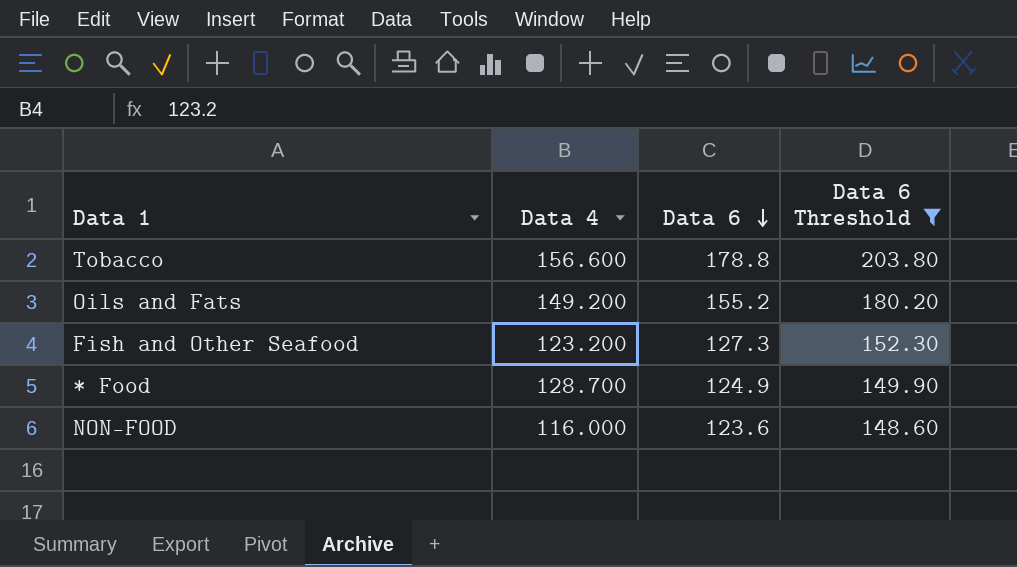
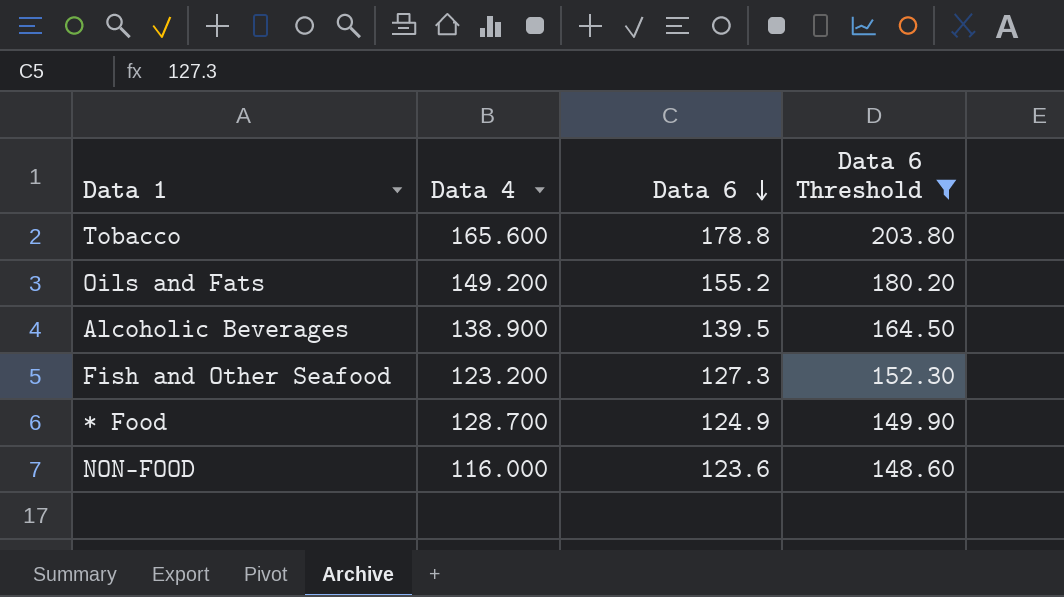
Tobacco | Data 4: 156.600 -> 165.600
row Alcoholic Beverages: none -> 138.900 | 139.5 | 164.50

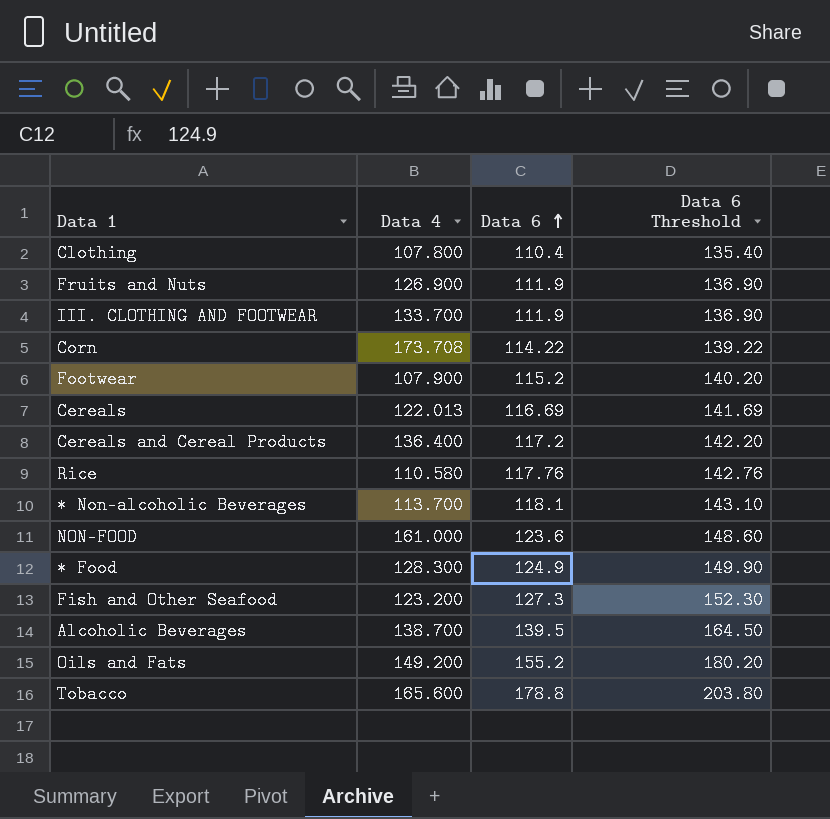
filter: Data 6 Threshold >= 148.60 -> none
row order: Data 6 descending -> Data 6 ascending
NON-FOOD | Data 4: 116.000 -> 161.000
* Food | Data 4: 128.700 -> 128.300
Alcoholic Beverages | Data 4: 138.900 -> 138.700

